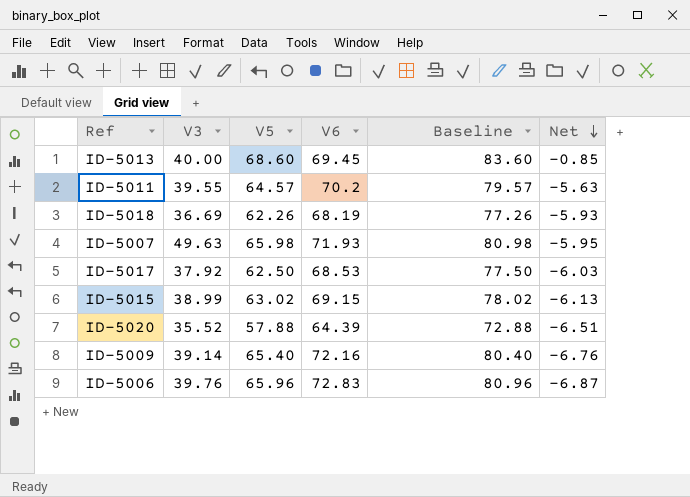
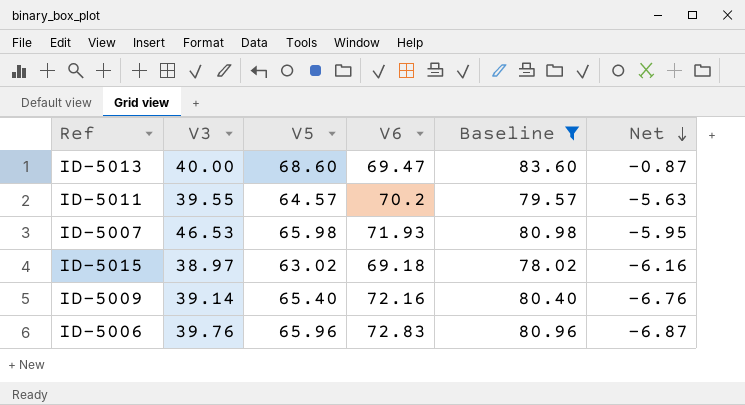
filter: none -> Baseline >= 78.02
ID-5013 | V6: 69.45 -> 69.47
ID-5013 | Net: -0.85 -> -0.87
ID-5007 | V3: 49.63 -> 46.53
ID-5015 | V3: 38.99 -> 38.97
ID-5015 | V6: 69.15 -> 69.18
ID-5015 | Net: -6.13 -> -6.16

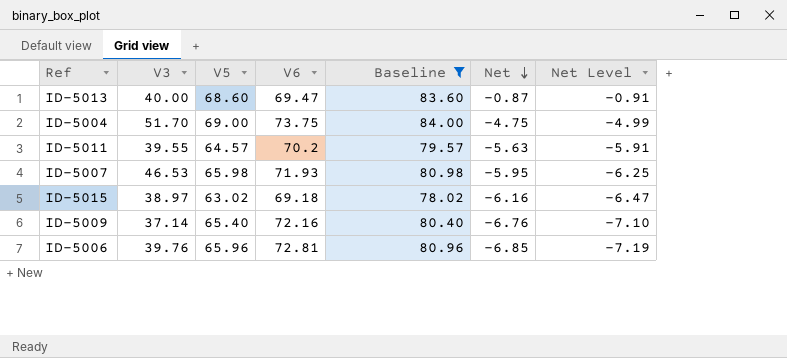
column Net Level | formula: none -> [Net] * 1.05
row ID-5004: none -> 51.70 | 69.00 | 73.75 | 84.00 | -4.75 | -4.99
ID-5009 | V3: 39.14 -> 37.14
ID-5006 | V6: 72.83 -> 72.81
ID-5006 | Net: -6.87 -> -6.85

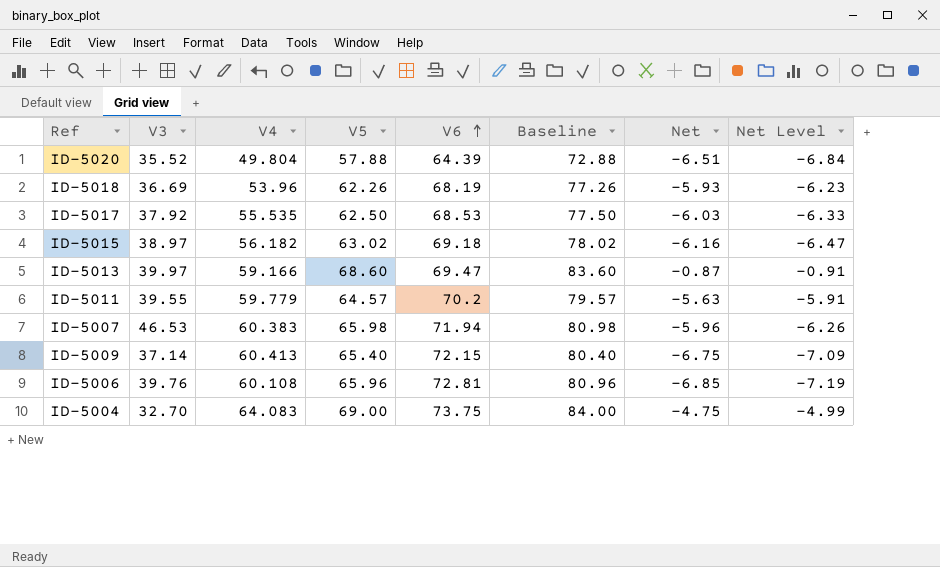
filter: Baseline >= 78.02 -> none
row order: Net descending -> V6 ascending
column V4 | position: none -> 3
ID-5013 | V3: 40.00 -> 39.97
ID-5007 | V6: 71.93 -> 71.94
ID-5007 | Net: -5.95 -> -5.96
ID-5007 | Net Level: -6.25 -> -6.26
ID-5009 | V6: 72.16 -> 72.15
ID-5009 | Net: -6.76 -> -6.75
ID-5009 | Net Level: -7.10 -> -7.09
ID-5004 | V3: 51.70 -> 32.70

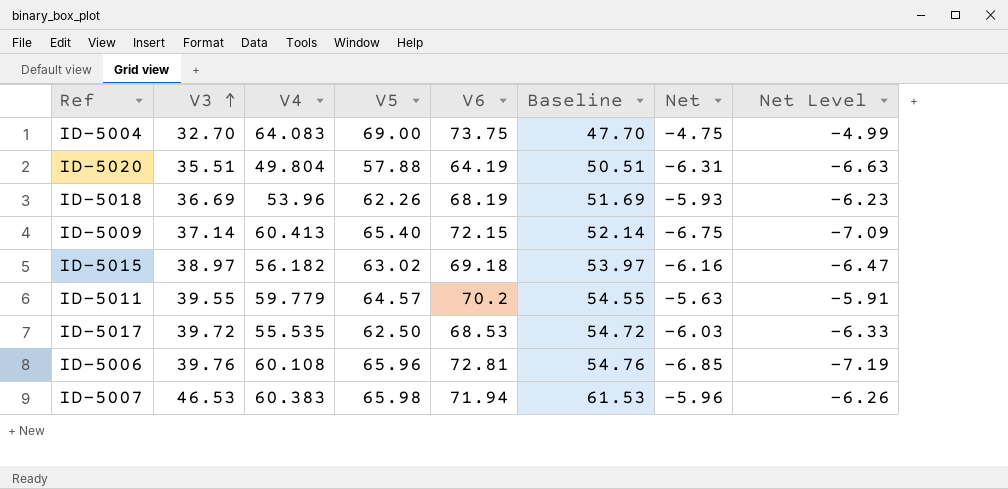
row order: V6 ascending -> V3 ascending
column Baseline | formula: [V5] + 15 -> [V3] + 15
row ID-5013: 39.97 | 59.166 | 68.60 | 69.47 | 83.60 | -0.87 | -0.91 -> none
ID-5020 | V3: 35.52 -> 35.51
ID-5020 | V6: 64.39 -> 64.19
ID-5020 | Net: -6.51 -> -6.31
ID-5020 | Net Level: -6.84 -> -6.63
ID-5017 | V3: 37.92 -> 39.72

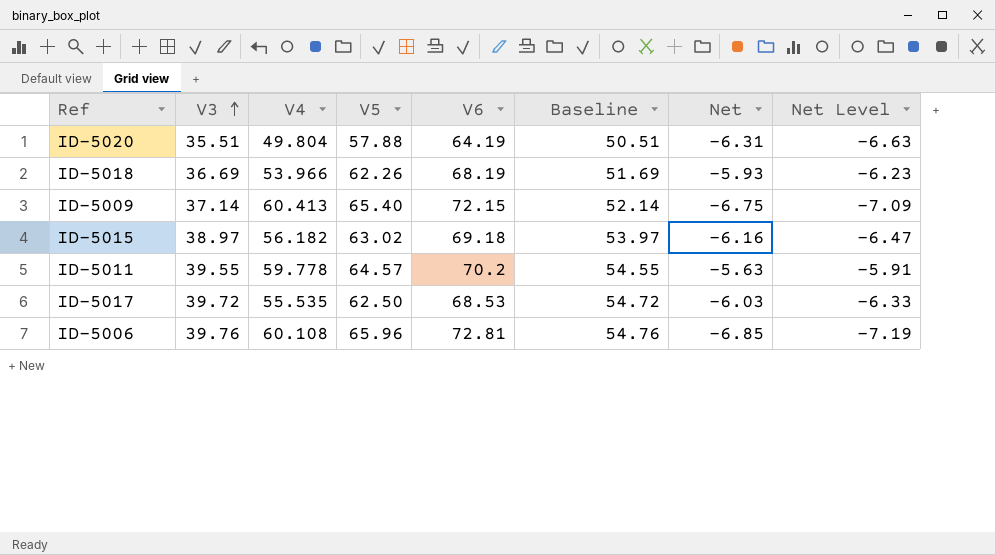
row ID-5004: 32.70 | 64.083 | 69.00 | 73.75 | 47.70 | -4.75 | -4.99 -> none
row ID-5007: 46.53 | 60.383 | 65.98 | 71.94 | 61.53 | -5.96 | -6.26 -> none
ID-5018 | V4: 53.96 -> 53.966
ID-5011 | V4: 59.779 -> 59.778

